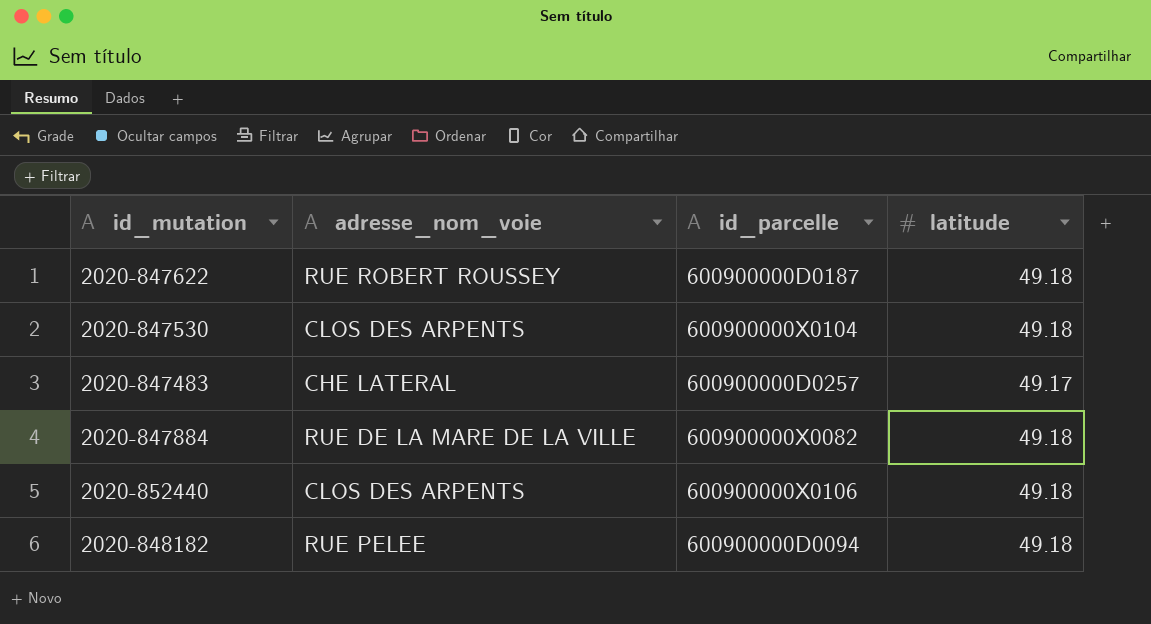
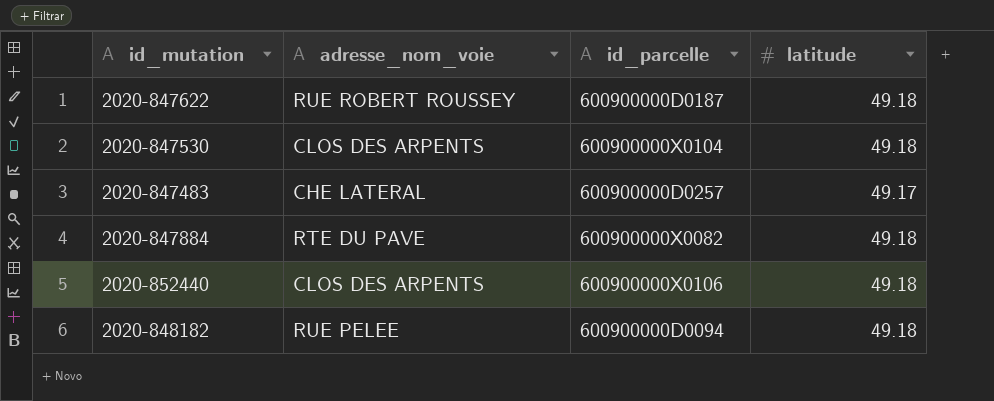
2020-847884 | adresse_nom_voie: RUE DE LA MARE DE LA VILLE -> RTE DU PAVE

